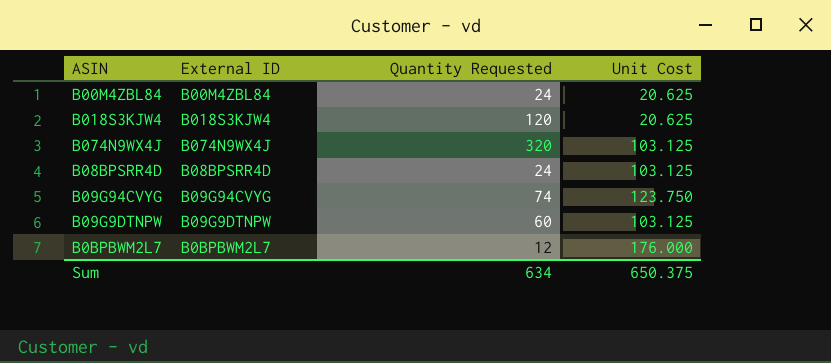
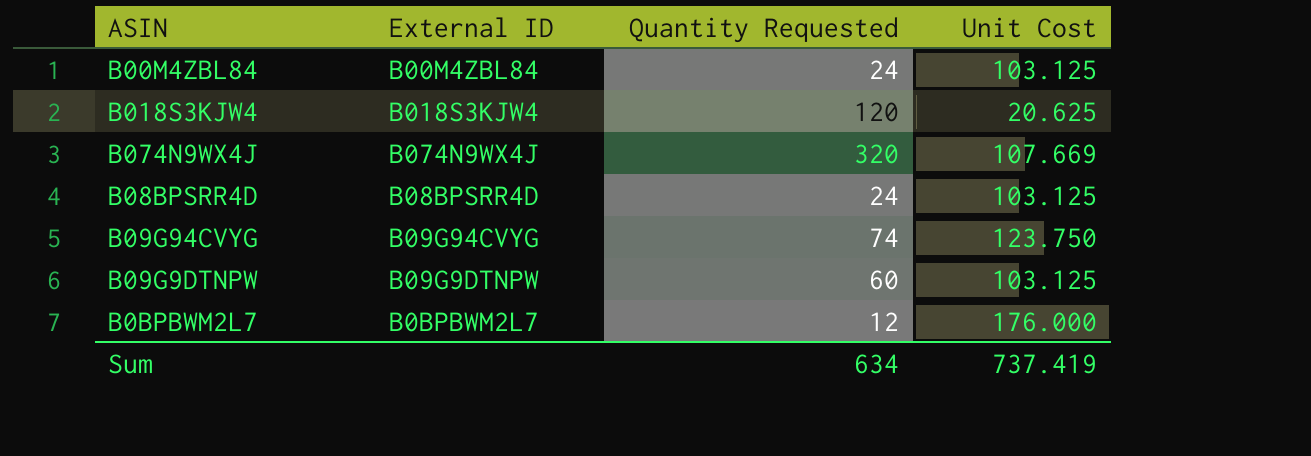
B00M4ZBL84 | Unit Cost: 20.625 -> 103.125
B074N9WX4J | Unit Cost: 103.125 -> 107.669
Sum | Unit Cost: 650.375 -> 737.419

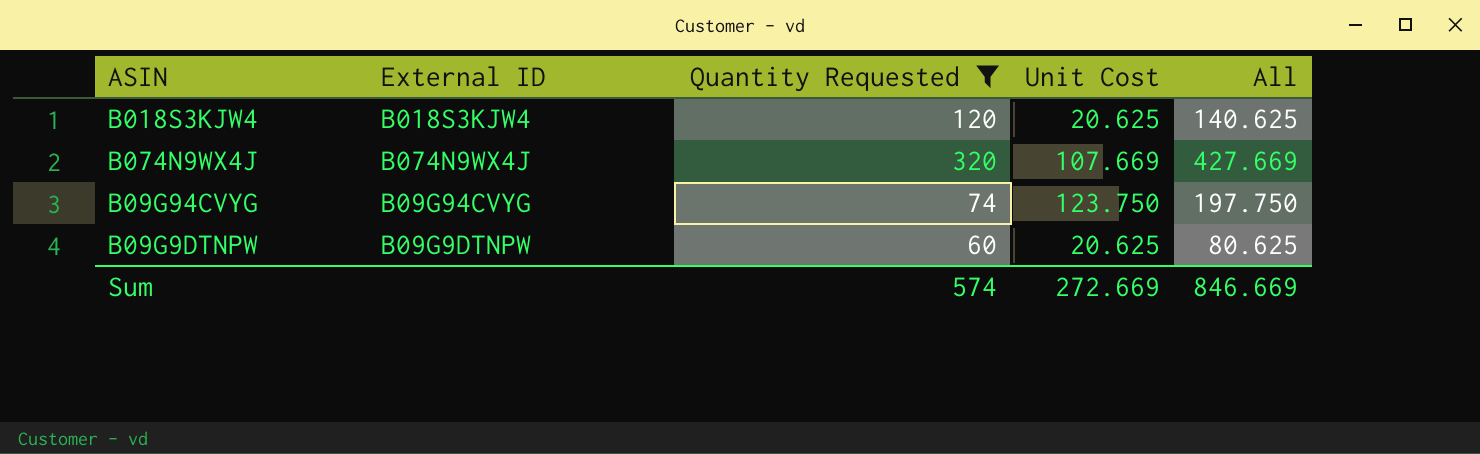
filter: none -> Quantity Requested >= 60
column All | formula: none -> [Quantity Requested] + [Unit Cost]
B09G9DTNPW | Unit Cost: 103.125 -> 20.625
Sum | Quantity Requested: 634 -> 574
Sum | Unit Cost: 737.419 -> 272.669

